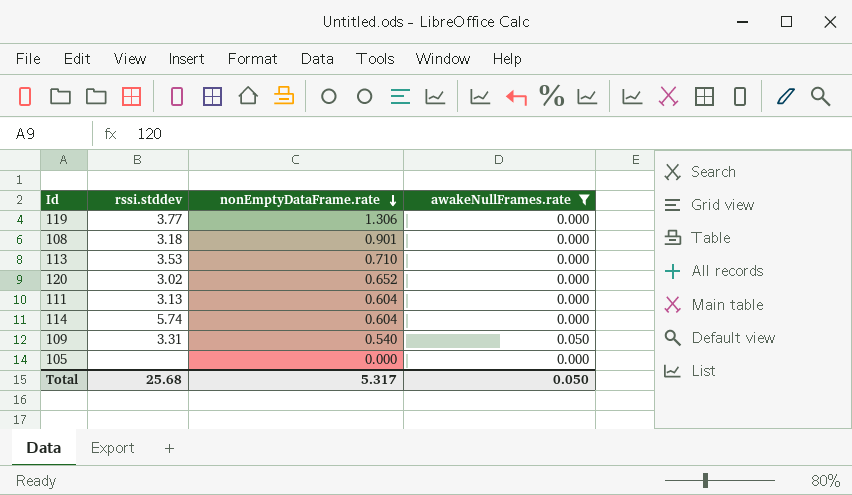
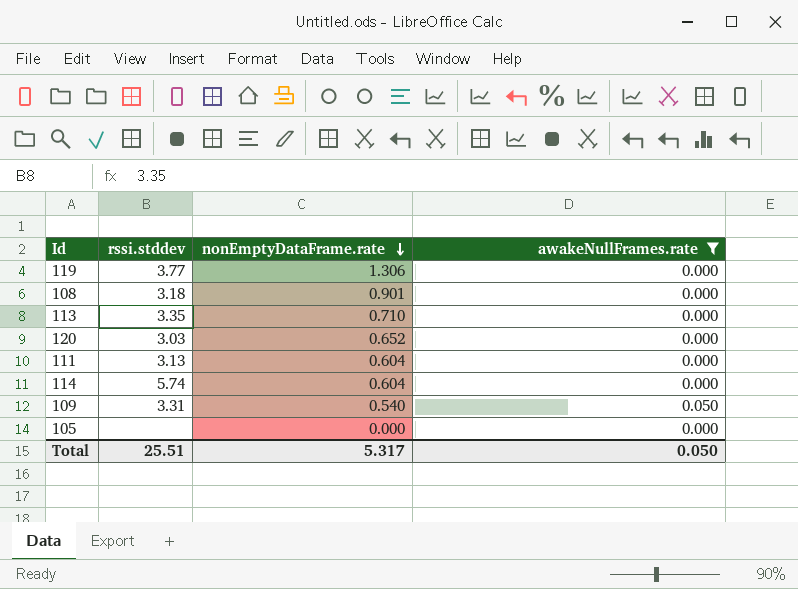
113 | rssi.stddev: 3.53 -> 3.35
120 | rssi.stddev: 3.02 -> 3.03
Total | rssi.stddev: 25.68 -> 25.51

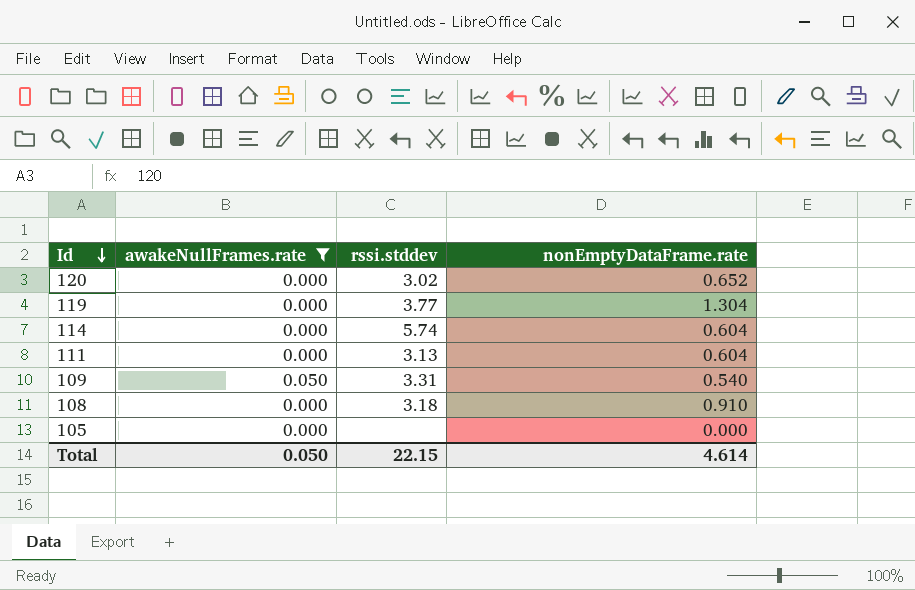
row order: nonEmptyDataFrame.rate descending -> Id descending
column awakeNullFrames.rate | position: 4 -> 2
row 113: 3.35 | 0.710 | 0.000 -> none
120 | rssi.stddev: 3.03 -> 3.02
119 | nonEmptyDataFrame.rate: 1.306 -> 1.304
108 | nonEmptyDataFrame.rate: 0.901 -> 0.910
Total | rssi.stddev: 25.51 -> 22.15
Total | nonEmptyDataFrame.rate: 5.317 -> 4.614

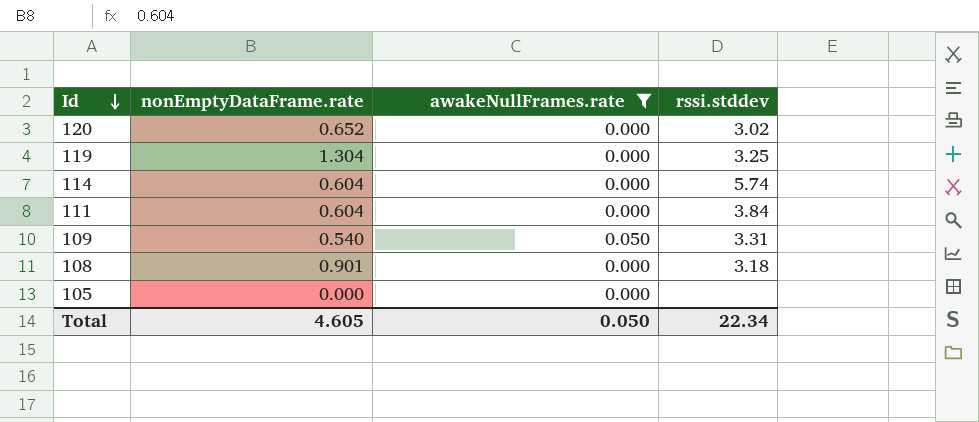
column nonEmptyDataFrame.rate | position: 4 -> 2
119 | rssi.stddev: 3.77 -> 3.25
111 | rssi.stddev: 3.13 -> 3.84
108 | nonEmptyDataFrame.rate: 0.910 -> 0.901
Total | nonEmptyDataFrame.rate: 4.614 -> 4.605
Total | rssi.stddev: 22.15 -> 22.34

